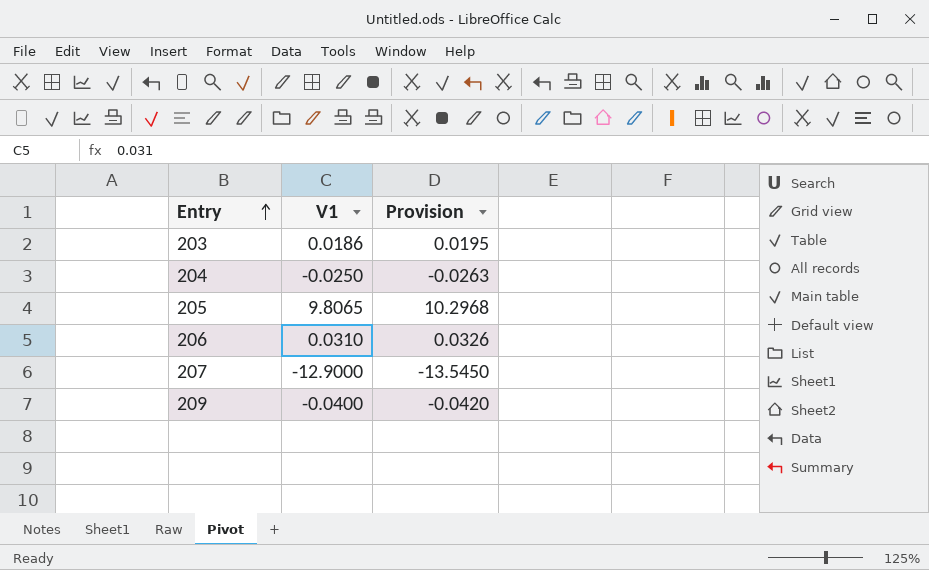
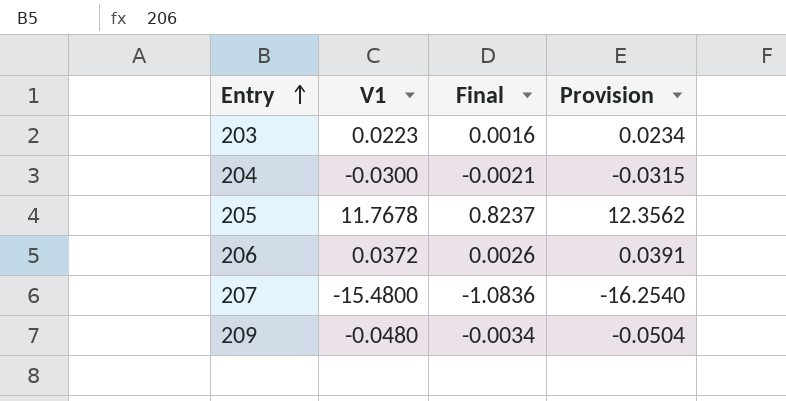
column Final | formula: none -> [V1] * 0.07
203 | V1: 0.0186 -> 0.0223
203 | Provision: 0.0195 -> 0.0234
204 | V1: -0.0250 -> -0.0300
204 | Provision: -0.0263 -> -0.0315
205 | V1: 9.8065 -> 11.7678
205 | Provision: 10.2968 -> 12.3562
206 | V1: 0.0310 -> 0.0372
206 | Provision: 0.0326 -> 0.0391
207 | V1: -12.9000 -> -15.4800
207 | Provision: -13.5450 -> -16.2540
209 | V1: -0.0400 -> -0.0480
209 | Provision: -0.0420 -> -0.0504

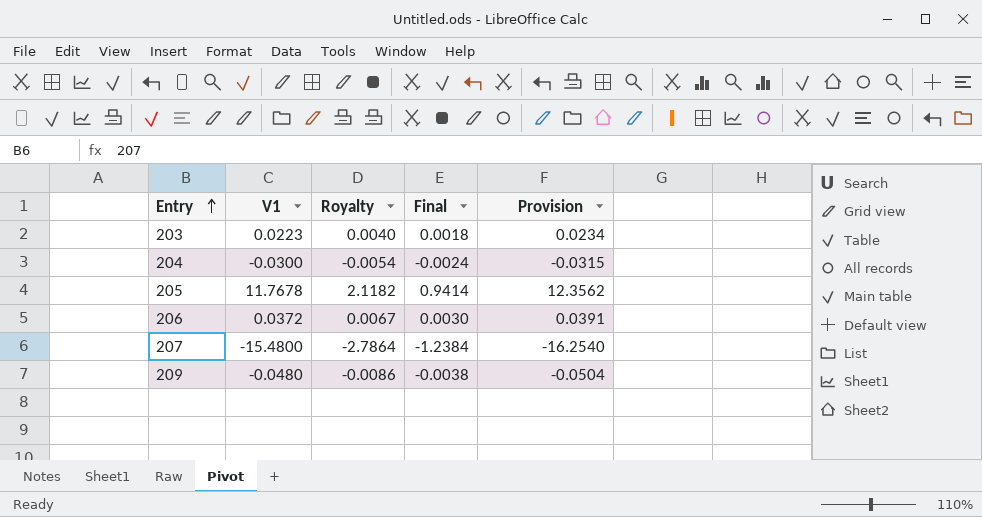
column Royalty | formula: none -> [V1] * 0.18
column Final | formula: [V1] * 0.07 -> [V1] * 0.08

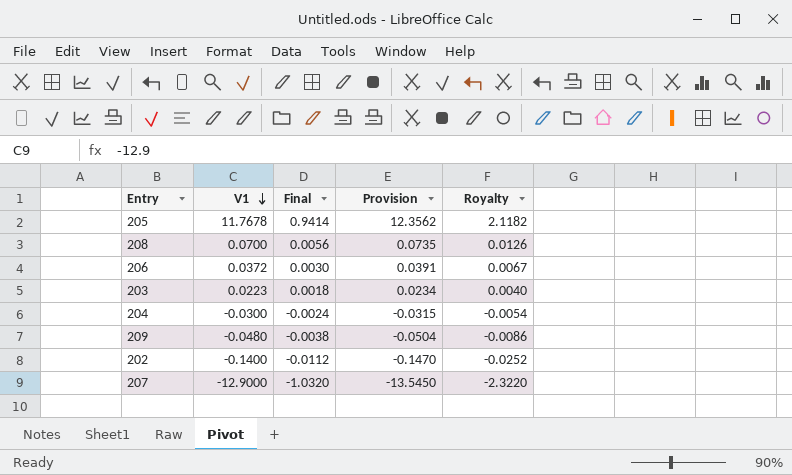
row order: Entry ascending -> V1 descending
column Royalty | position: 3 -> 5
row 208: none -> 0.0700 | 0.0056 | 0.0735 | 0.0126
row 202: none -> -0.1400 | -0.0112 | -0.1470 | -0.0252
207 | V1: -15.4800 -> -12.9000
207 | Final: -1.2384 -> -1.0320
207 | Provision: -16.2540 -> -13.5450
207 | Royalty: -2.7864 -> -2.3220

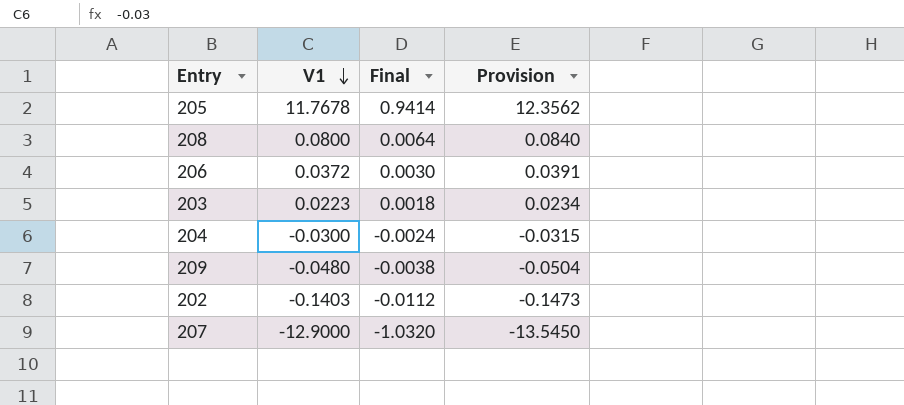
column Royalty | formula: [V1] * 0.18 -> none
208 | V1: 0.0700 -> 0.0800
208 | Final: 0.0056 -> 0.0064
208 | Provision: 0.0735 -> 0.0840
202 | V1: -0.1400 -> -0.1403
202 | Provision: -0.1470 -> -0.1473

